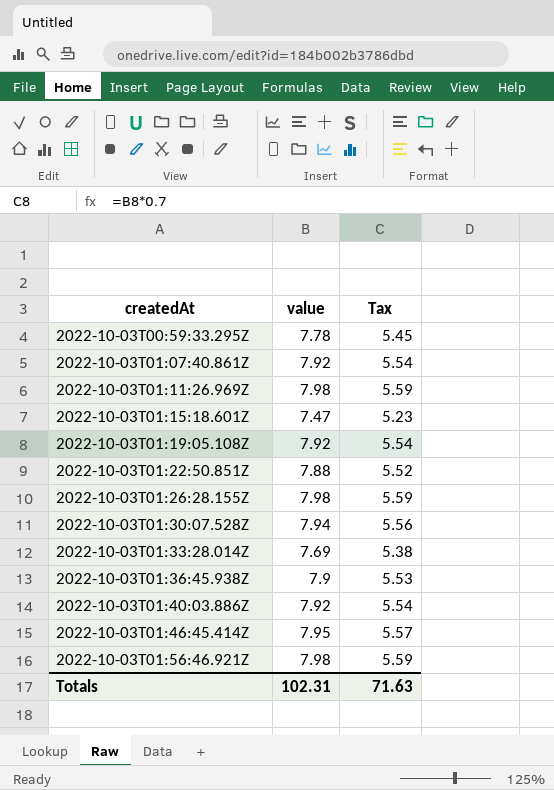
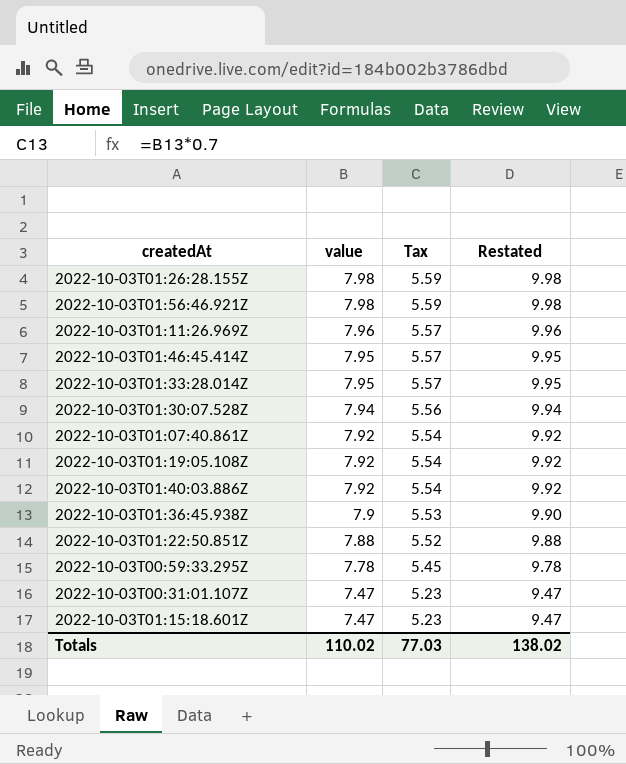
row order: createdAt ascending -> value descending
column Restated | formula: none -> [value] + 2
2022-10-03T01:11:26.969Z | value: 7.98 -> 7.96
2022-10-03T01:11:26.969Z | Tax: 5.59 -> 5.57
2022-10-03T01:33:28.014Z | value: 7.69 -> 7.95
2022-10-03T01:33:28.014Z | Tax: 5.38 -> 5.57
row 2022-10-03T00:31:01.107Z: none -> 7.47 | 5.23 | 9.47
Totals | value: 102.31 -> 110.02
Totals | Tax: 71.63 -> 77.03

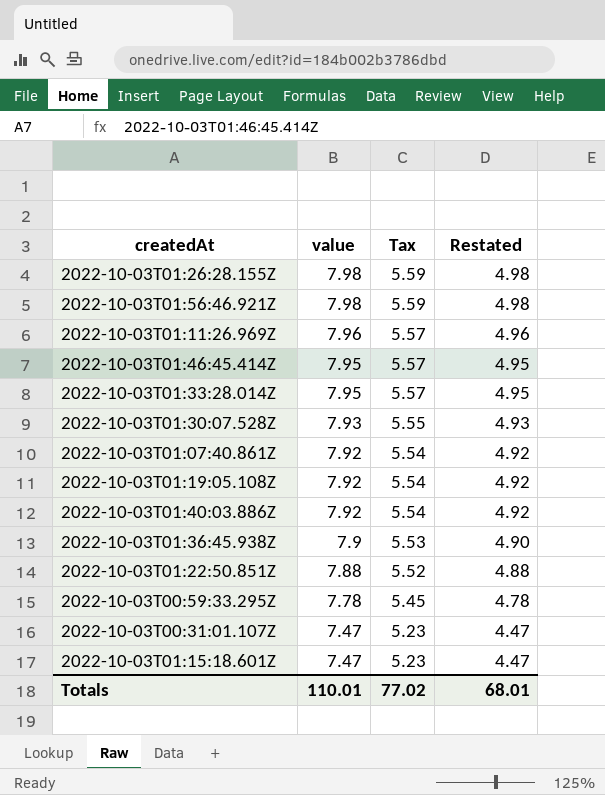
column Restated | formula: [value] + 2 -> [value] - 3
2022-10-03T01:30:07.528Z | value: 7.94 -> 7.93
2022-10-03T01:30:07.528Z | Tax: 5.56 -> 5.55
Totals | value: 110.02 -> 110.01
Totals | Tax: 77.03 -> 77.02
Totals | Restated: 138.02 -> 68.01

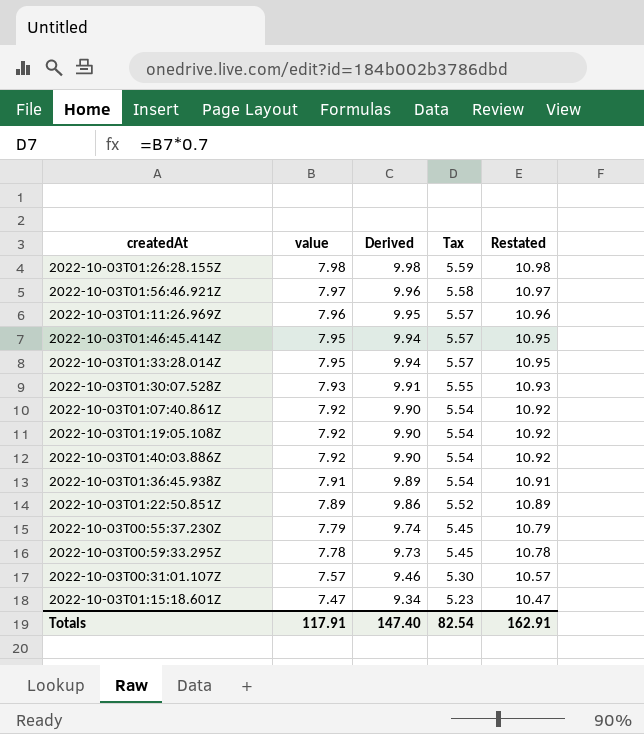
column Derived | formula: none -> [value] * 1.25
column Restated | formula: [value] - 3 -> [value] + 3
2022-10-03T01:56:46.921Z | value: 7.98 -> 7.97
2022-10-03T01:56:46.921Z | Tax: 5.59 -> 5.58
2022-10-03T01:36:45.938Z | value: 7.9 -> 7.91
2022-10-03T01:36:45.938Z | Tax: 5.53 -> 5.54
2022-10-03T01:22:50.851Z | value: 7.88 -> 7.89
row 2022-10-03T00:55:37.230Z: none -> 7.79 | 9.74 | 5.45 | 10.79
2022-10-03T00:31:01.107Z | value: 7.47 -> 7.57
2022-10-03T00:31:01.107Z | Tax: 5.23 -> 5.30
Totals | value: 110.01 -> 117.91
Totals | Tax: 77.02 -> 82.54
Totals | Restated: 68.01 -> 162.91

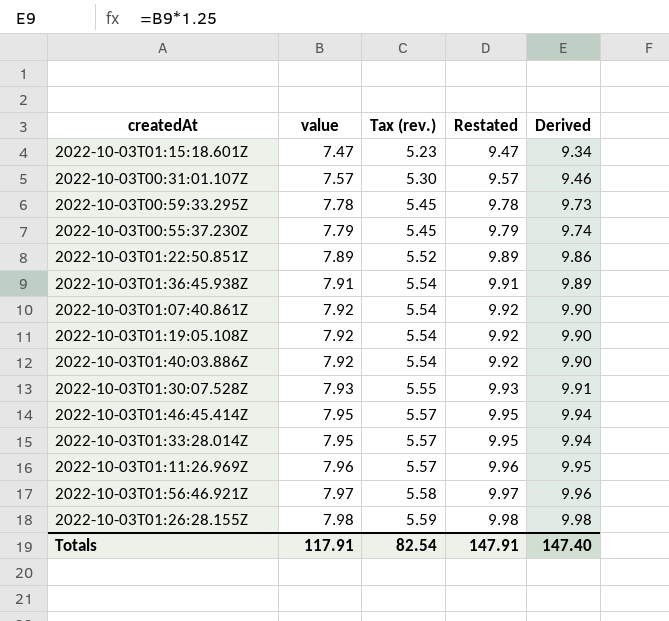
row order: value descending -> value ascending
column name: Tax -> Tax (rev.)
column Restated | formula: [value] + 3 -> [value] + 2
column Derived | position: 3 -> 5
Totals | Restated: 162.91 -> 147.91

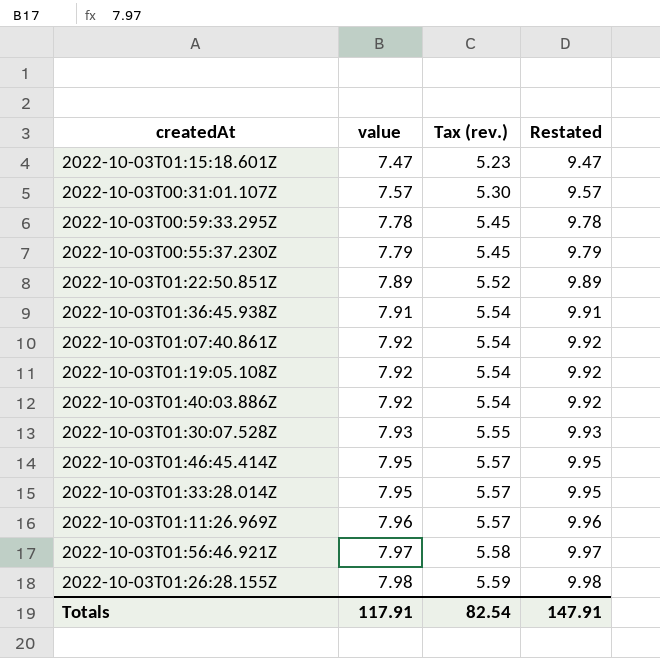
column Derived | formula: [value] * 1.25 -> none

